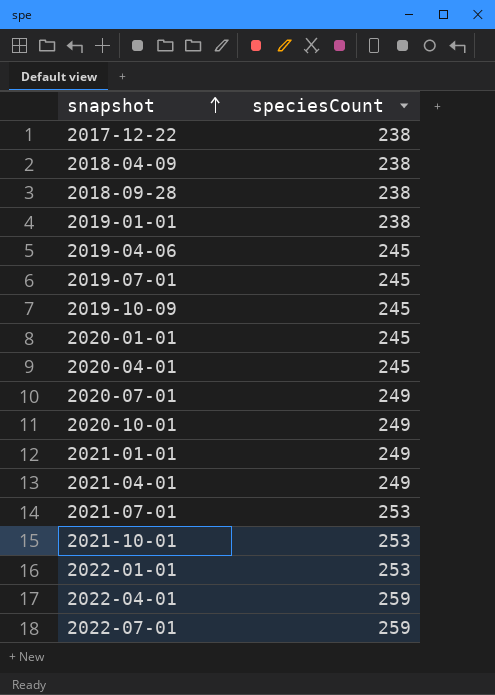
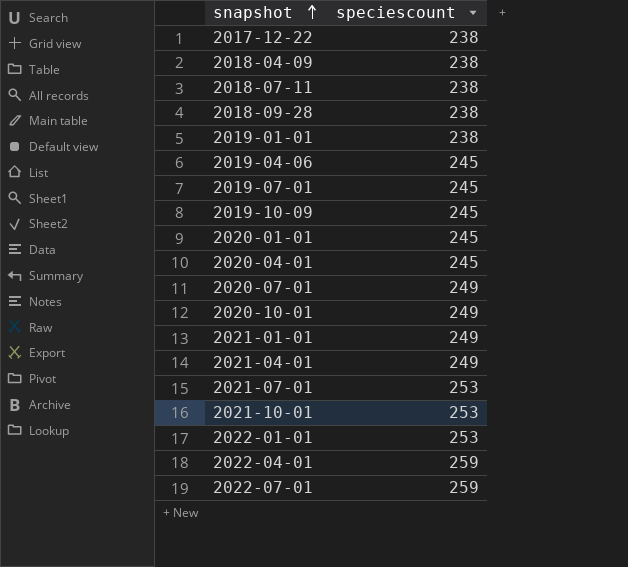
column name: speciesCount -> speciescount
row 2018-07-11: none -> 238

